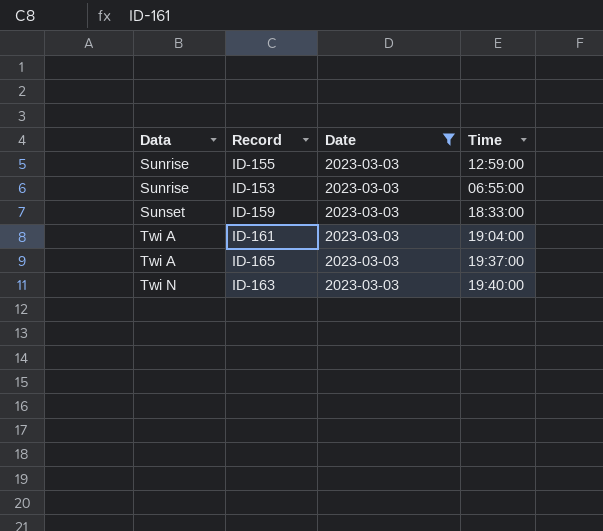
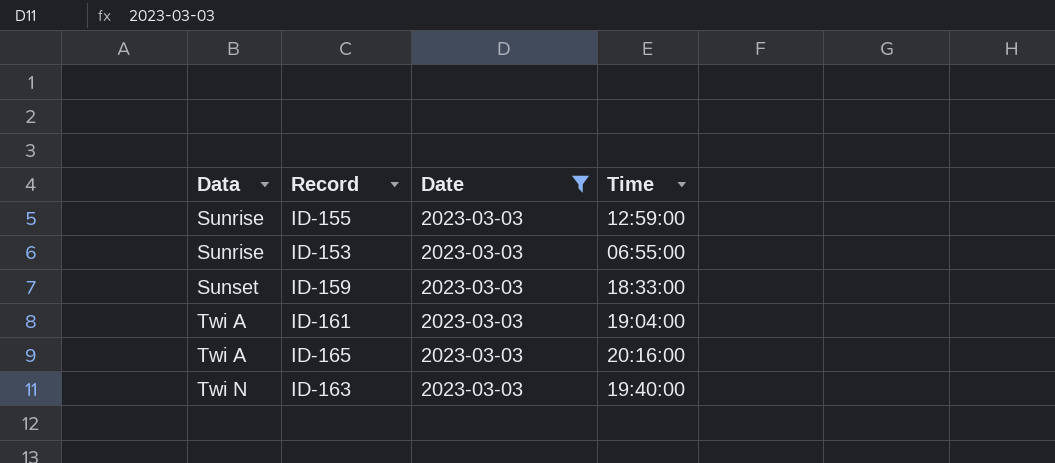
ID-165 | Time: 19:37:00 -> 20:16:00

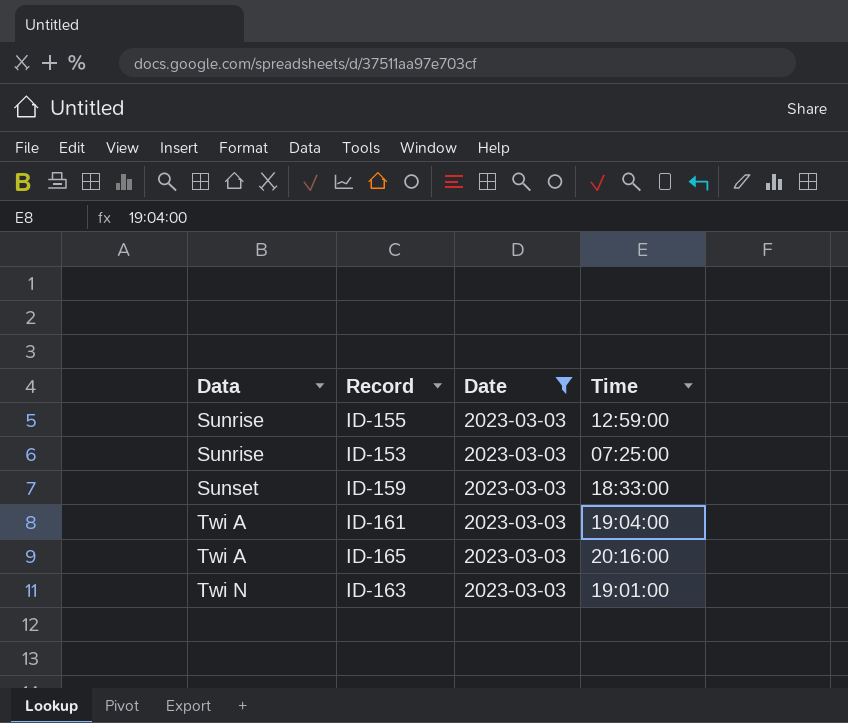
ID-153 | Time: 06:55:00 -> 07:25:00
ID-163 | Time: 19:40:00 -> 19:01:00

